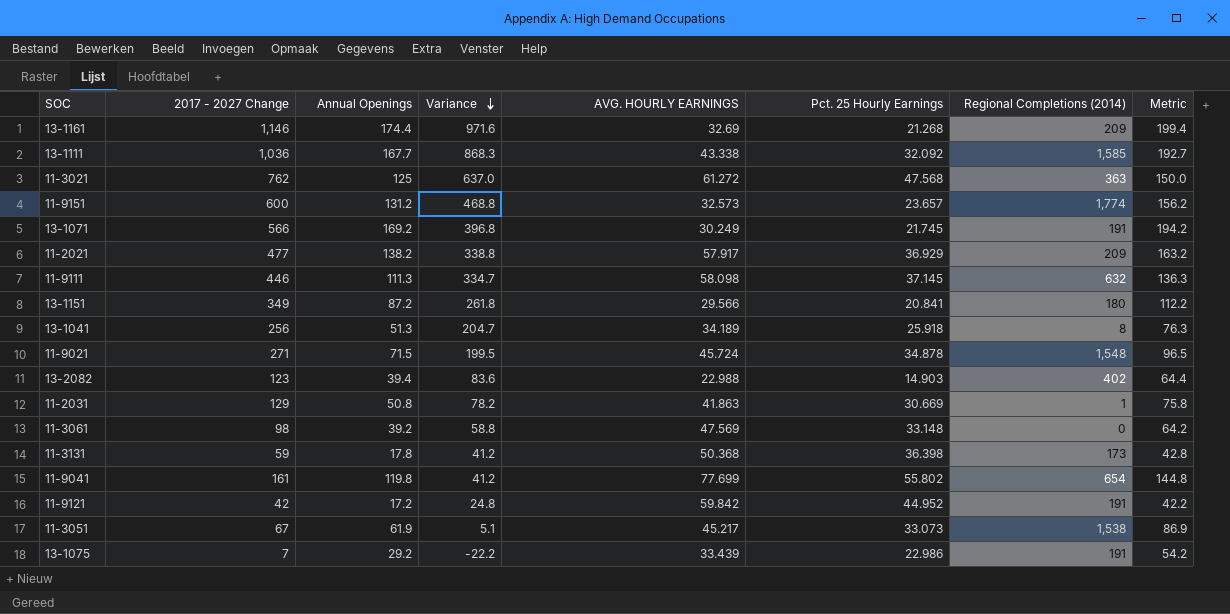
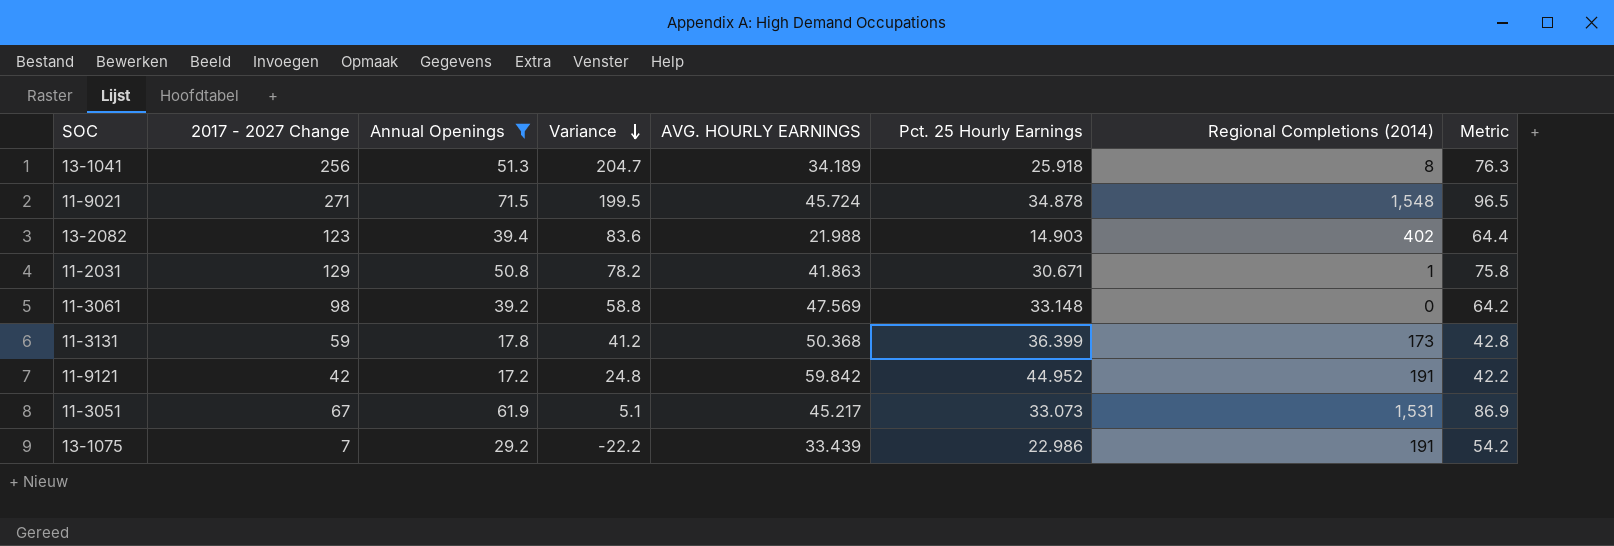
filter: none -> Annual Openings <= 71.5
13-2082 | AVG. HOURLY EARNINGS: 22.988 -> 21.988
11-2031 | Pct. 25 Hourly Earnings: 30.669 -> 30.671
11-3131 | Pct. 25 Hourly Earnings: 36.398 -> 36.399
11-3051 | Regional Completions (2014): 1,538 -> 1,531

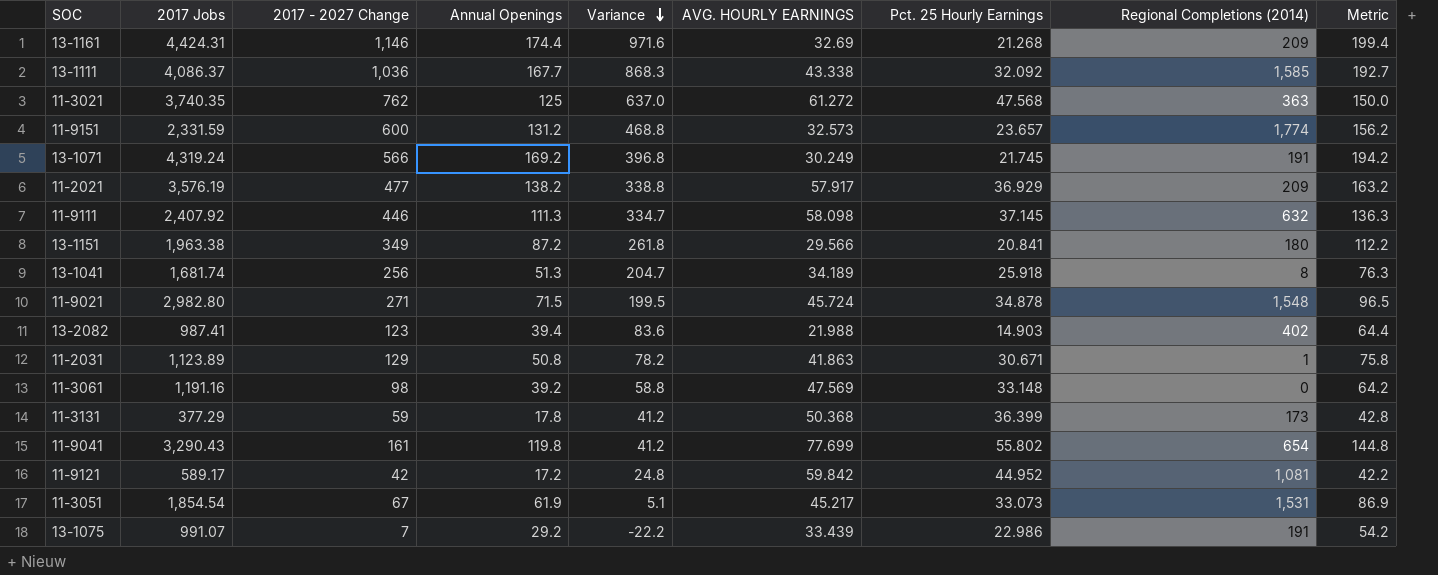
filter: Annual Openings <= 71.5 -> none
column 2017 Jobs | position: none -> 2
11-9121 | Regional Completions (2014): 191 -> 1,081

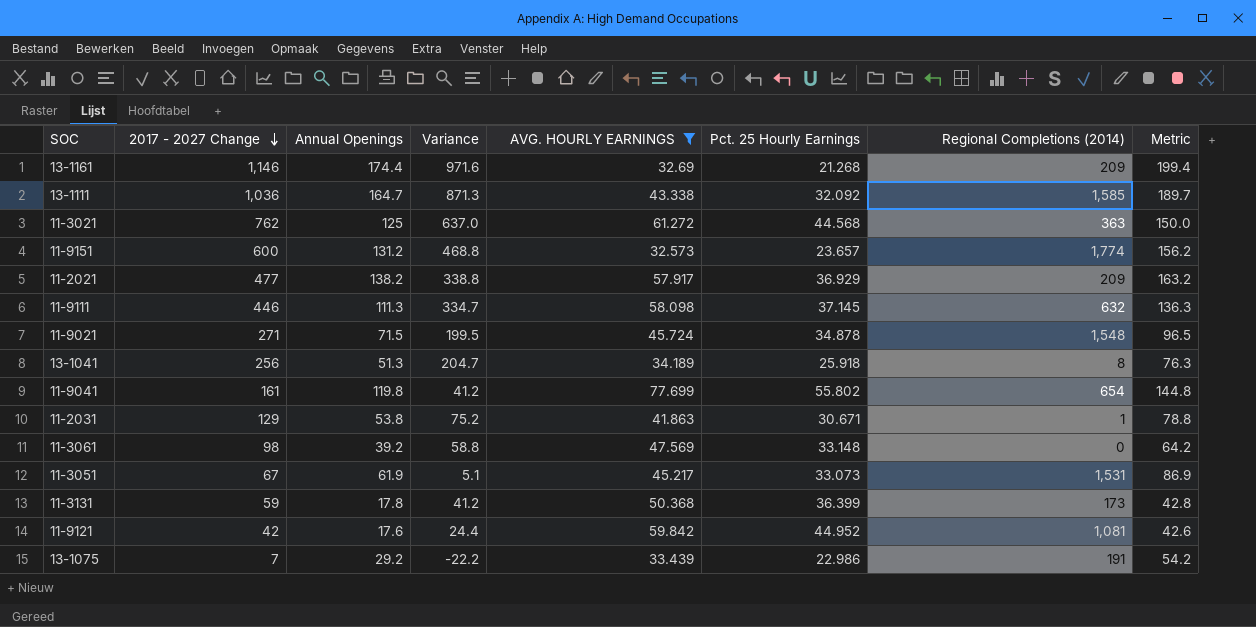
filter: none -> AVG. HOURLY EARNINGS >= 32.573
row order: Variance descending -> 2017 - 2027 Change descending
column 2017 Jobs | position: 2 -> none
13-1111 | Annual Openings: 167.7 -> 164.7
13-1111 | Variance: 868.3 -> 871.3
13-1111 | Metric: 192.7 -> 189.7
11-3021 | Pct. 25 Hourly Earnings: 47.568 -> 44.568
11-2031 | Annual Openings: 50.8 -> 53.8
11-2031 | Variance: 78.2 -> 75.2
11-2031 | Metric: 75.8 -> 78.8
11-9121 | Annual Openings: 17.2 -> 17.6
11-9121 | Variance: 24.8 -> 24.4
11-9121 | Metric: 42.2 -> 42.6

